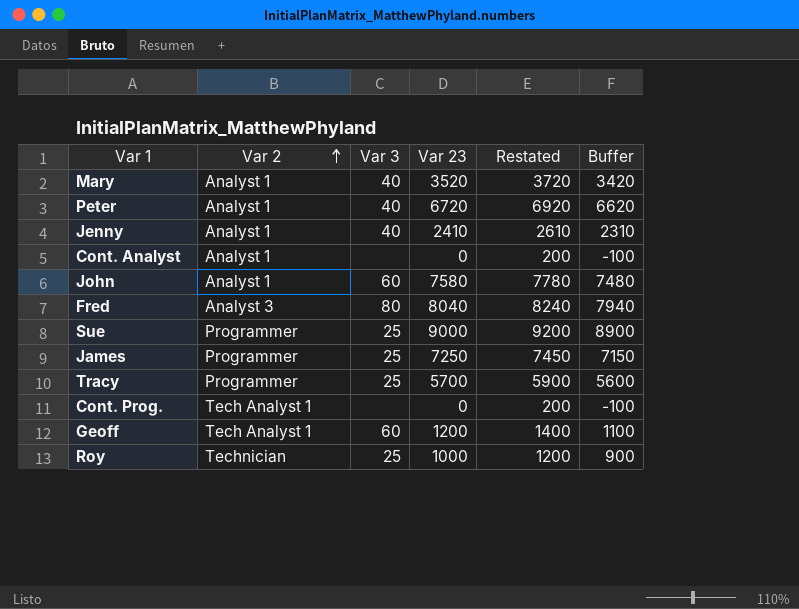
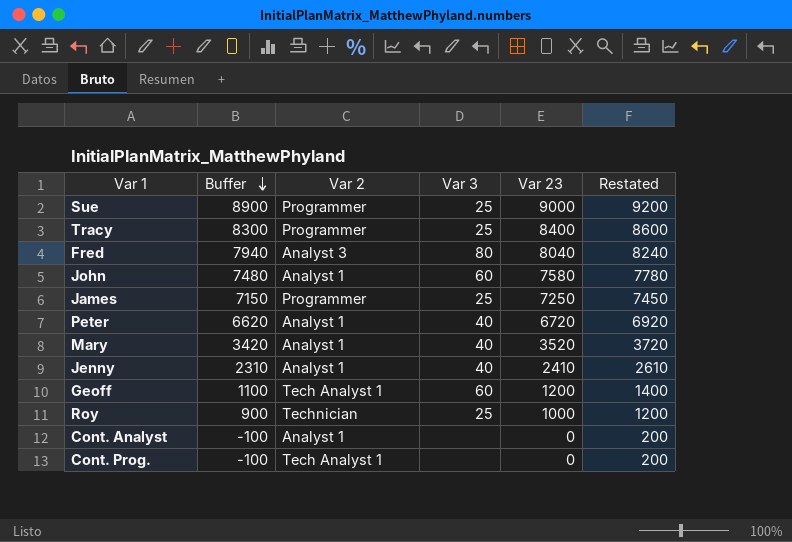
row order: Var 2 ascending -> Buffer descending
column Buffer | position: 6 -> 2
Tracy | Buffer: 5600 -> 8300
Tracy | Var 23: 5700 -> 8400
Tracy | Restated: 5900 -> 8600

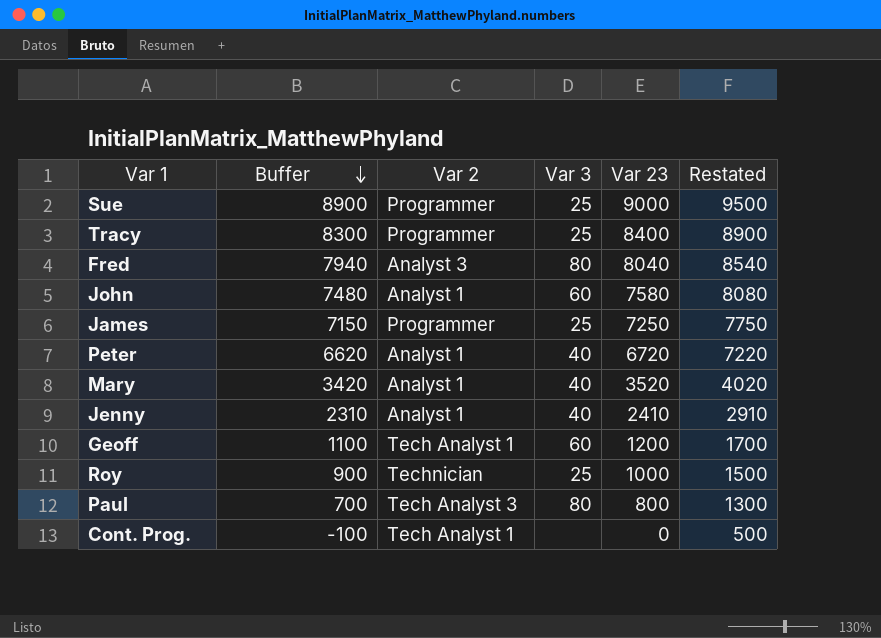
column Restated | formula: [Var 23] + 200 -> [Var 23] + 500
row Cont. Analyst: -100 | Analyst 1 | none | 0 | 200 -> none
row Paul: none -> 700 | Tech Analyst 3 | 80 | 800 | 1300

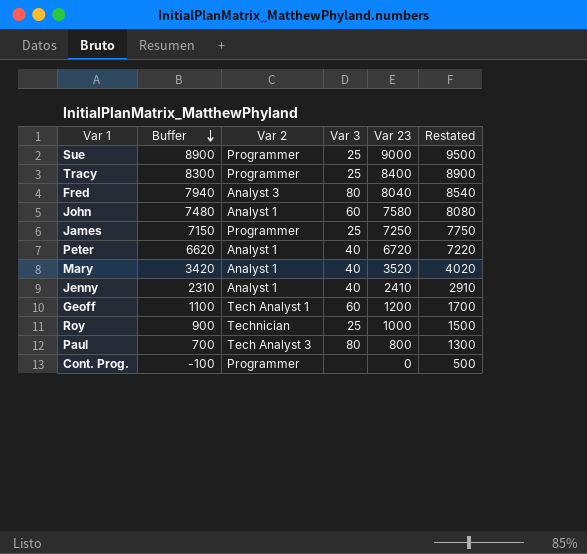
Cont. Prog. | Var 2: Tech Analyst 1 -> Programmer

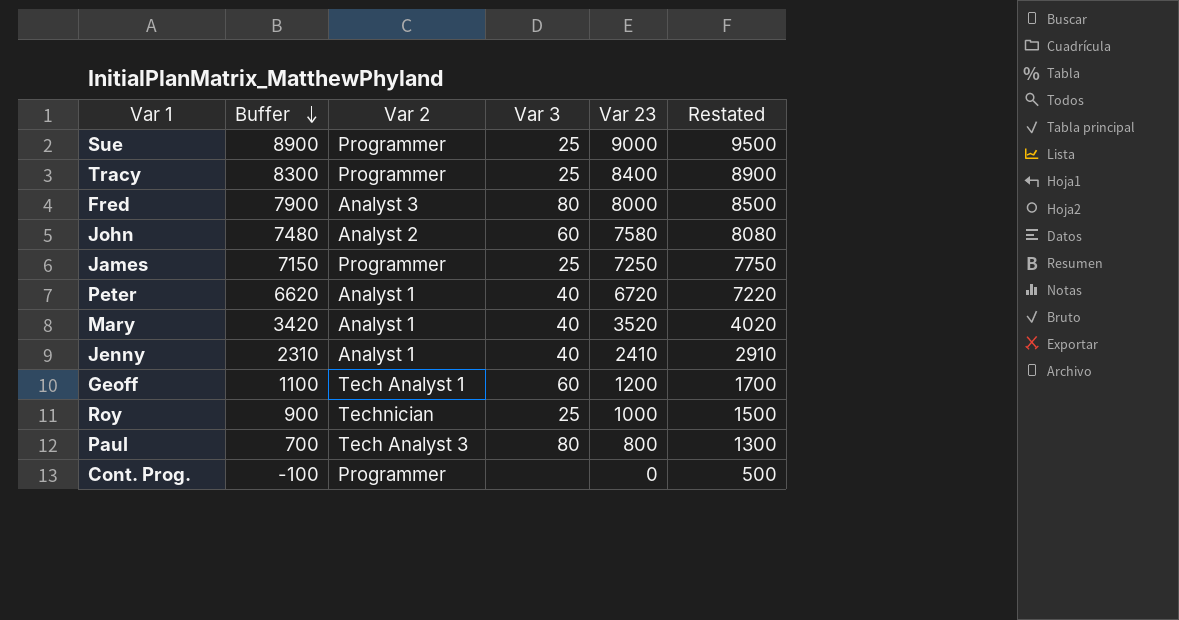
Fred | Buffer: 7940 -> 7900
Fred | Var 23: 8040 -> 8000
Fred | Restated: 8540 -> 8500
John | Var 2: Analyst 1 -> Analyst 2

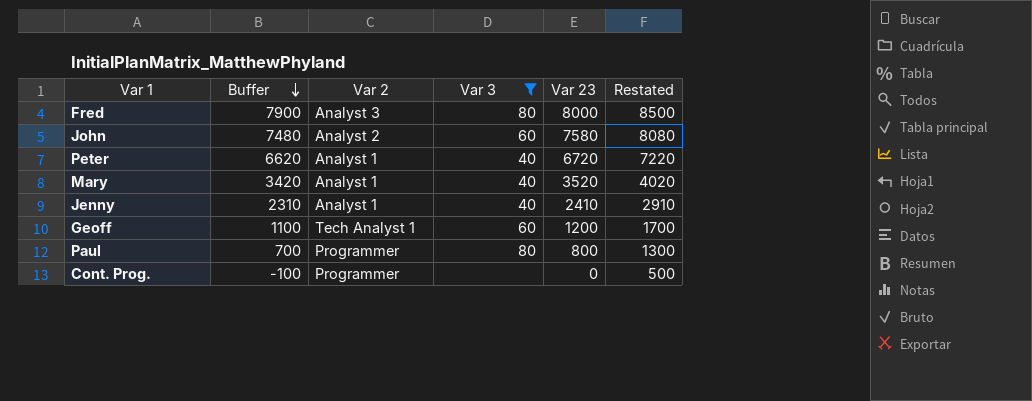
filter: none -> Var 3 != 25
Paul | Var 2: Tech Analyst 3 -> Programmer

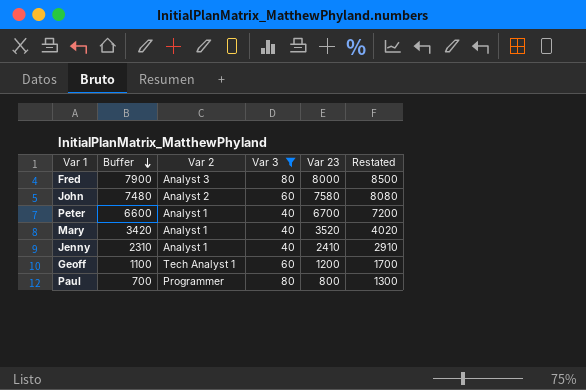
row Cont. Prog.: -100 | Programmer | none | 0 | 500 -> none
Peter | Buffer: 6620 -> 6600
Peter | Var 23: 6720 -> 6700
Peter | Restated: 7220 -> 7200

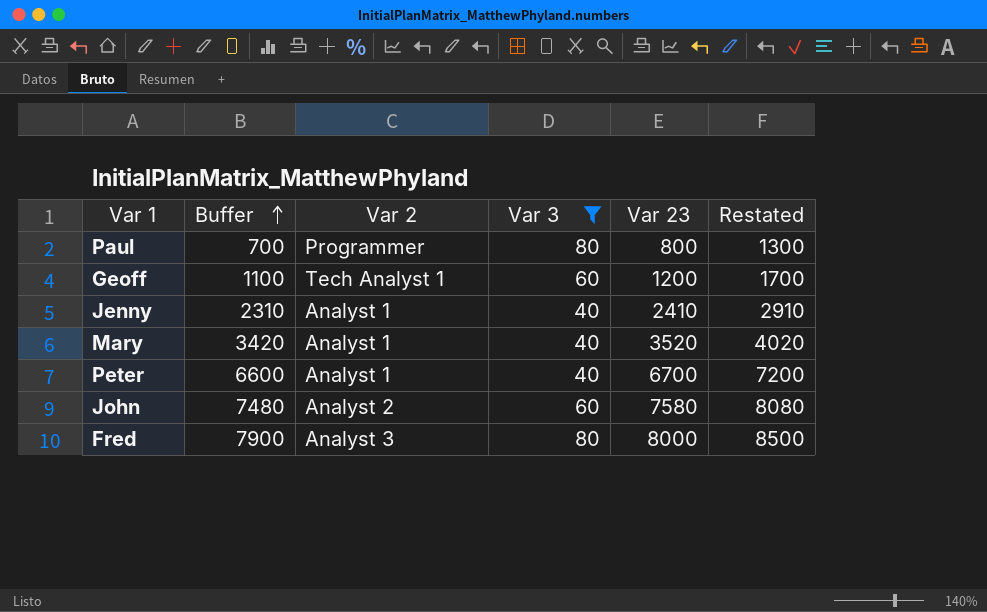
row order: Buffer descending -> Buffer ascending

